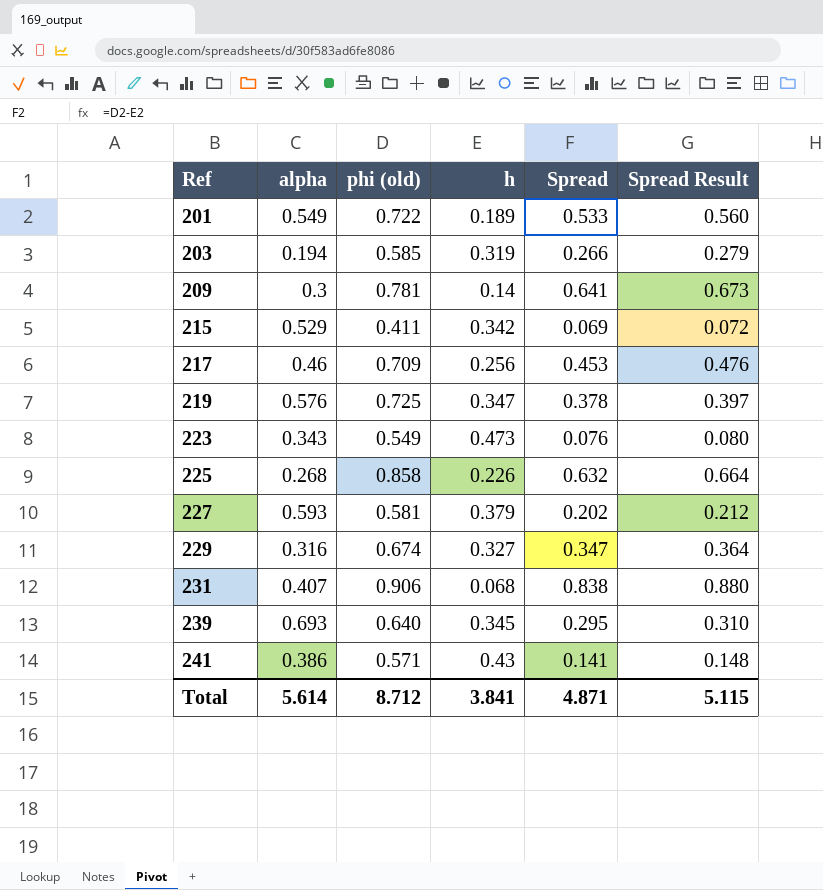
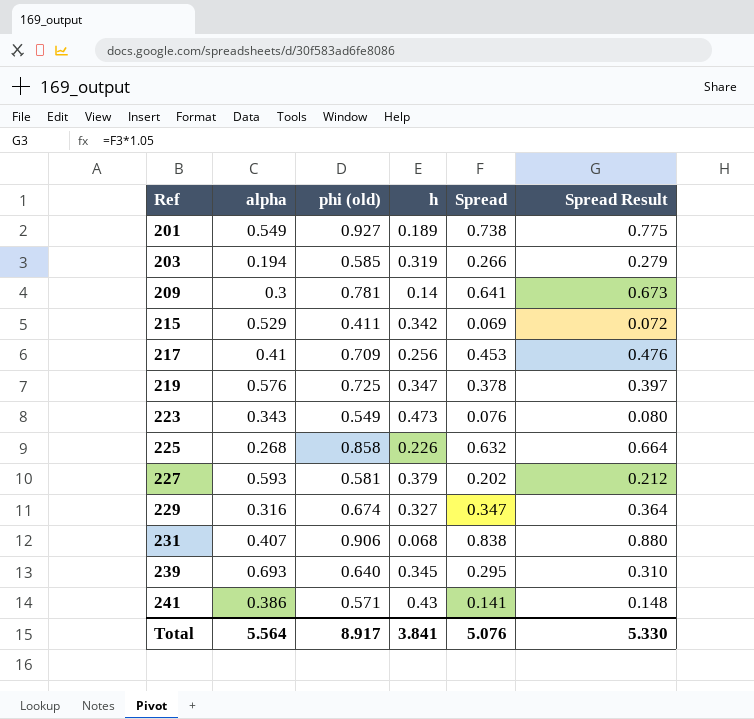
201 | phi (old): 0.722 -> 0.927
201 | Spread: 0.533 -> 0.738
201 | Spread Result: 0.560 -> 0.775
217 | alpha: 0.46 -> 0.41
Total | alpha: 5.614 -> 5.564
Total | phi (old): 8.712 -> 8.917
Total | Spread: 4.871 -> 5.076
Total | Spread Result: 5.115 -> 5.330

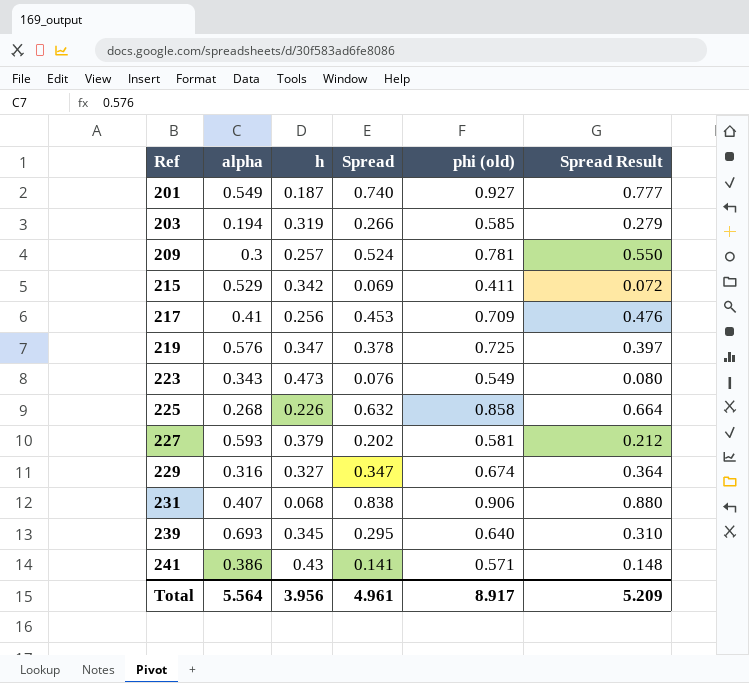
column phi (old) | position: 3 -> 5
201 | h: 0.189 -> 0.187
201 | Spread: 0.738 -> 0.740
201 | Spread Result: 0.775 -> 0.777
209 | h: 0.14 -> 0.257
209 | Spread: 0.641 -> 0.524
209 | Spread Result: 0.673 -> 0.550
Total | h: 3.841 -> 3.956
Total | Spread: 5.076 -> 4.961
Total | Spread Result: 5.330 -> 5.209

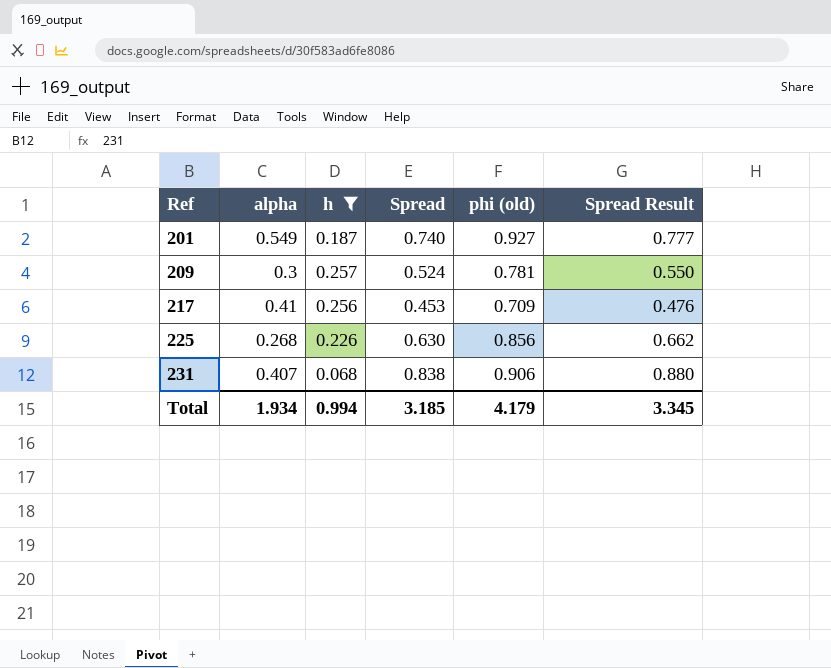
filter: none -> h <= 0.257
225 | Spread: 0.632 -> 0.630
225 | phi (old): 0.858 -> 0.856
225 | Spread Result: 0.664 -> 0.662
Total | alpha: 5.564 -> 1.934
Total | h: 3.956 -> 0.994
Total | Spread: 4.961 -> 3.185
Total | phi (old): 8.917 -> 4.179
Total | Spread Result: 5.209 -> 3.345

